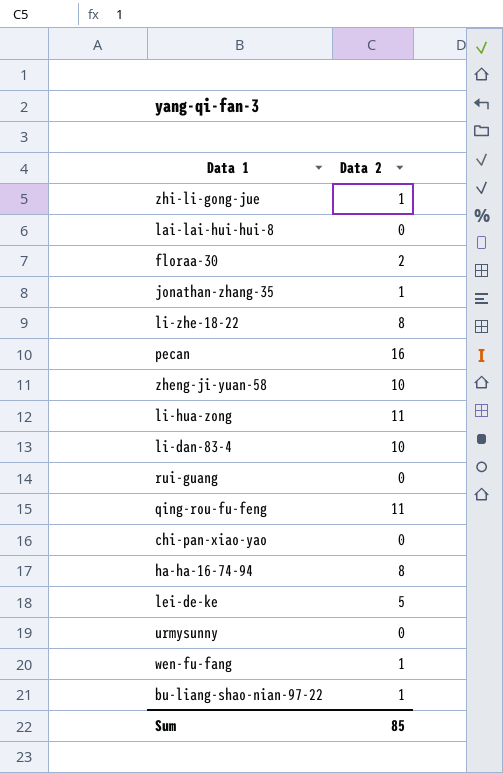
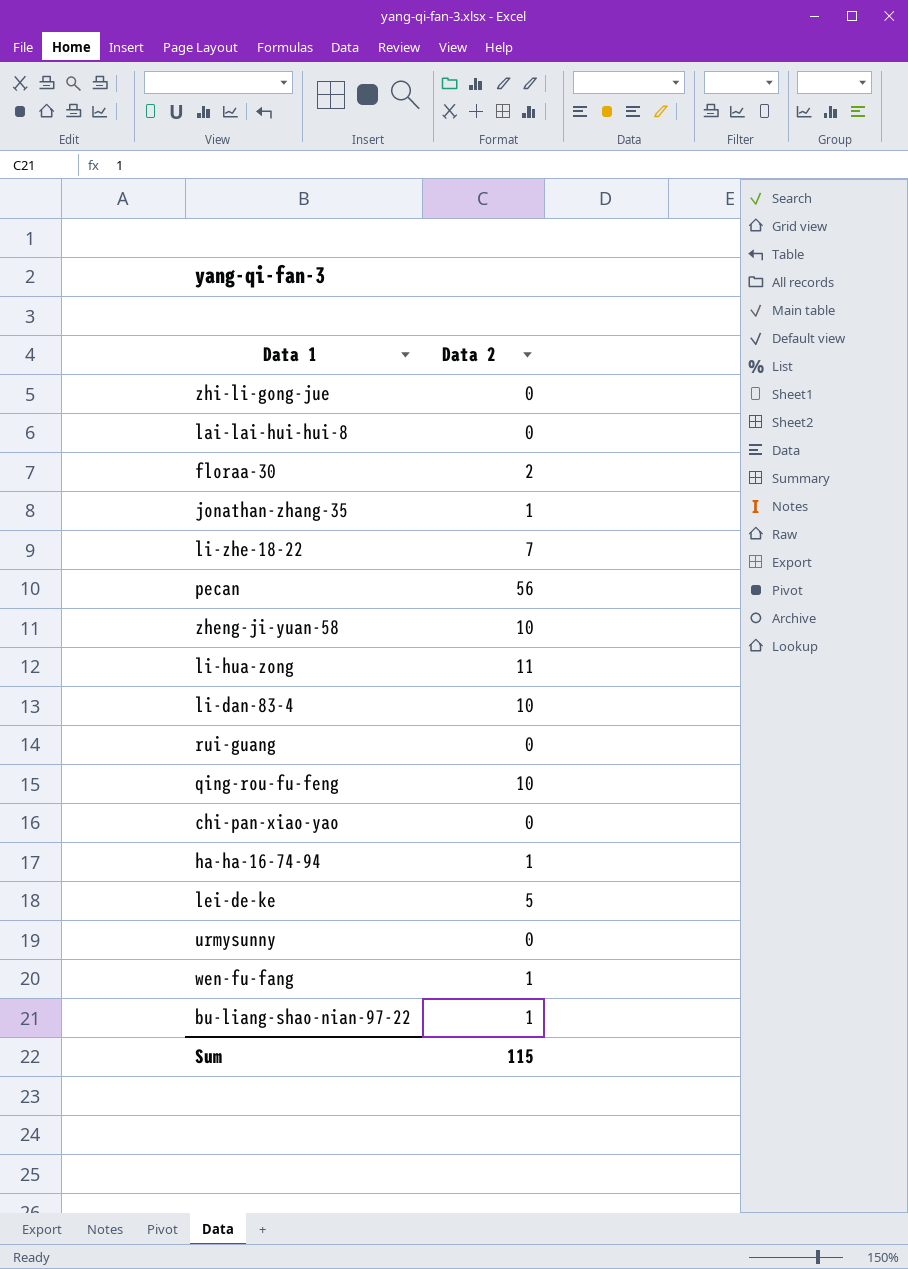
zhi-li-gong-jue | Data 2: 1 -> 0
li-zhe-18-22 | Data 2: 8 -> 7
pecan | Data 2: 16 -> 56
qing-rou-fu-feng | Data 2: 11 -> 10
ha-ha-16-74-94 | Data 2: 8 -> 1
Sum | Data 2: 85 -> 115

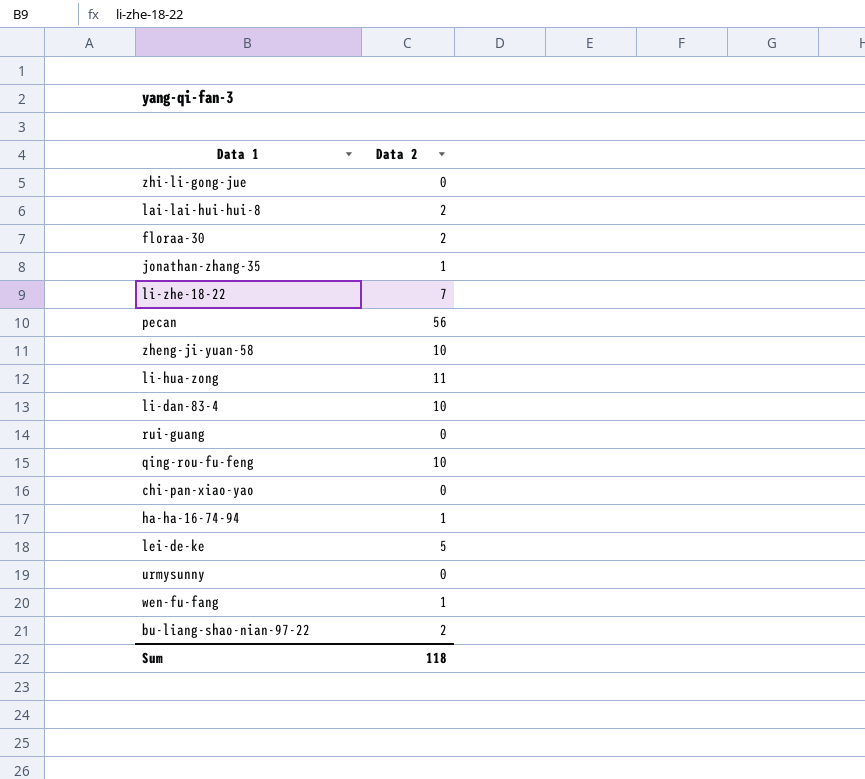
lai-lai-hui-hui-8 | Data 2: 0 -> 2
bu-liang-shao-nian-97-22 | Data 2: 1 -> 2
Sum | Data 2: 115 -> 118

